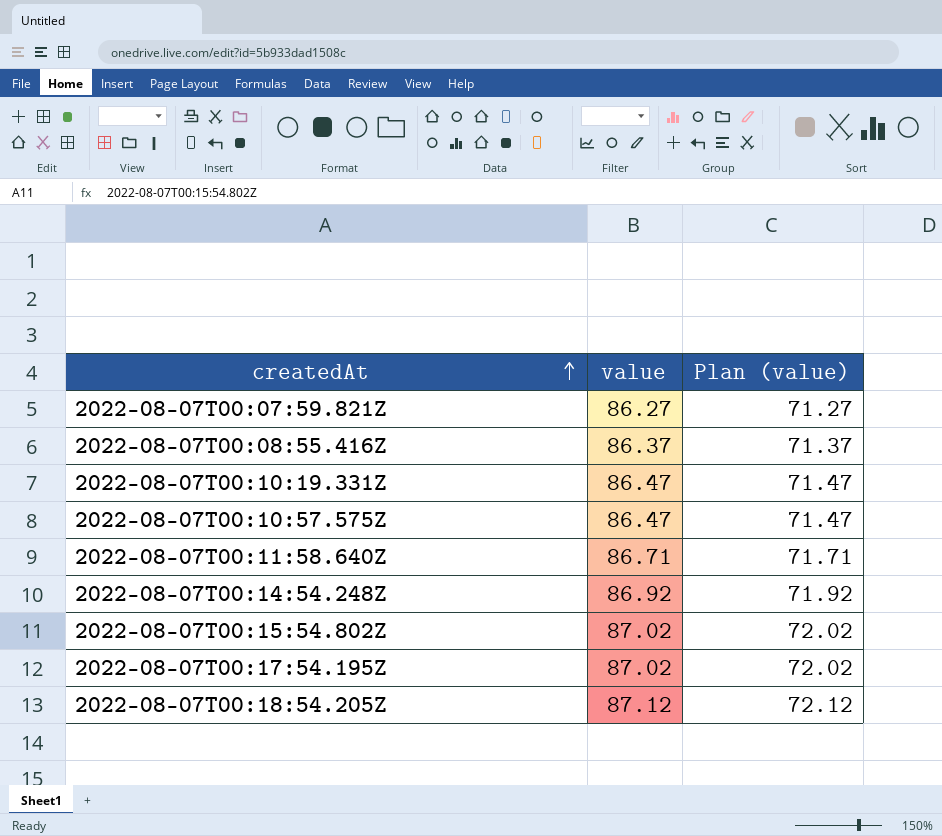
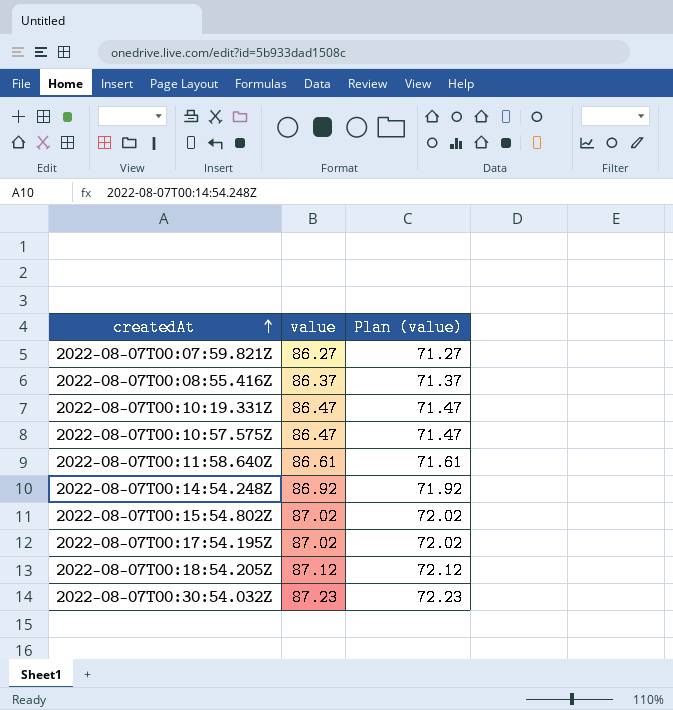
2022-08-07T00:11:58.640Z | value: 86.71 -> 86.61
2022-08-07T00:11:58.640Z | Plan (value): 71.71 -> 71.61
row 2022-08-07T00:30:54.032Z: none -> 87.23 | 72.23

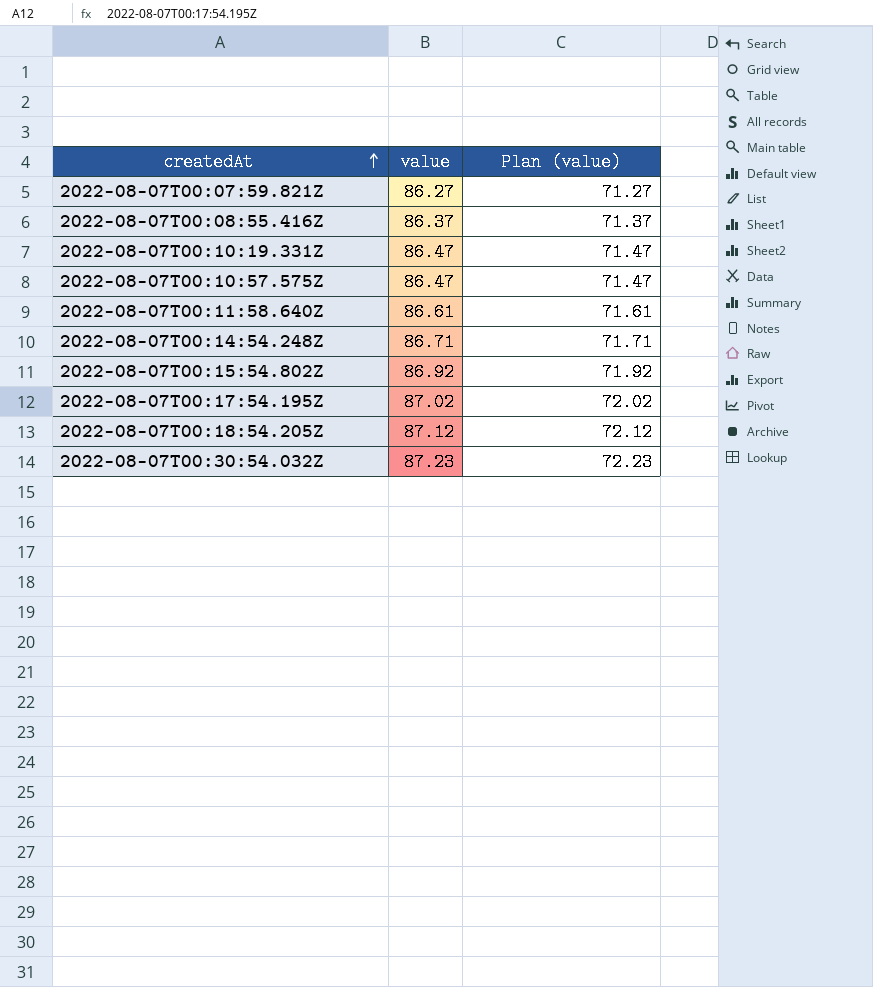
2022-08-07T00:14:54.248Z | value: 86.92 -> 86.71
2022-08-07T00:14:54.248Z | Plan (value): 71.92 -> 71.71
2022-08-07T00:15:54.802Z | value: 87.02 -> 86.92
2022-08-07T00:15:54.802Z | Plan (value): 72.02 -> 71.92

